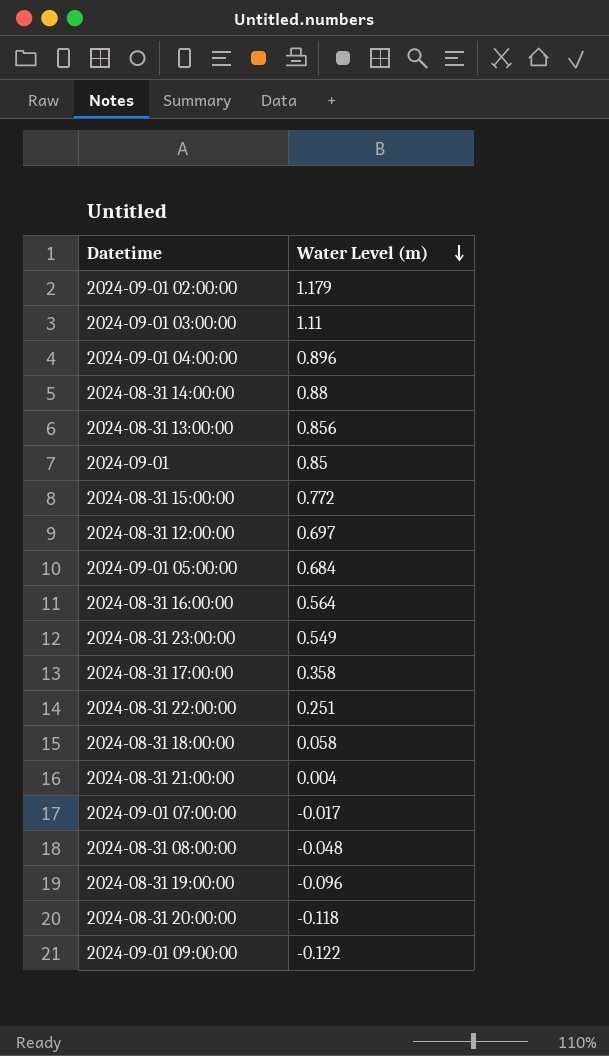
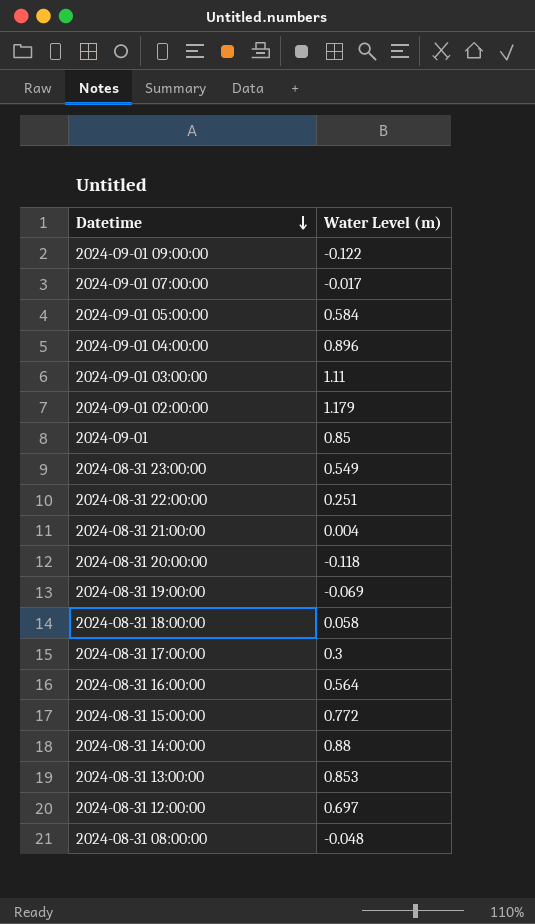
row order: Water Level (m) descending -> Datetime descending
2024-09-01 05:00:00 | Water Level (m): 0.684 -> 0.584
2024-08-31 19:00:00 | Water Level (m): -0.096 -> -0.069
2024-08-31 17:00:00 | Water Level (m): 0.358 -> 0.3
2024-08-31 13:00:00 | Water Level (m): 0.856 -> 0.853

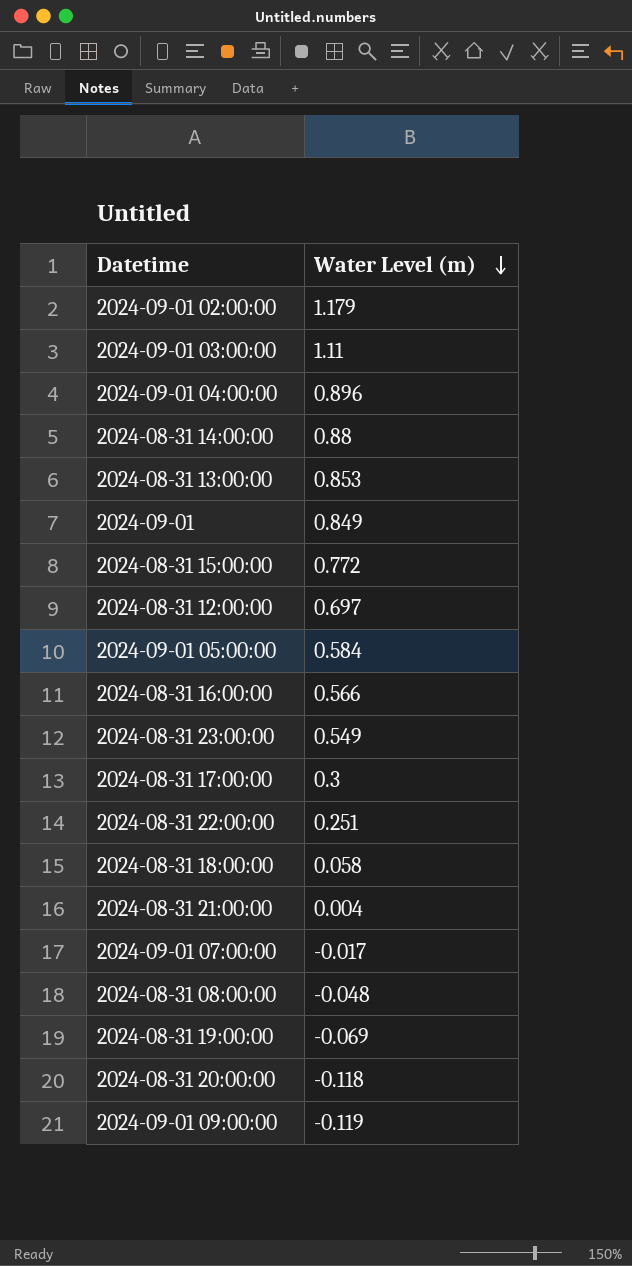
row order: Datetime descending -> Water Level (m) descending
2024-09-01 | Water Level (m): 0.85 -> 0.849
2024-08-31 16:00:00 | Water Level (m): 0.564 -> 0.566
2024-09-01 09:00:00 | Water Level (m): -0.122 -> -0.119

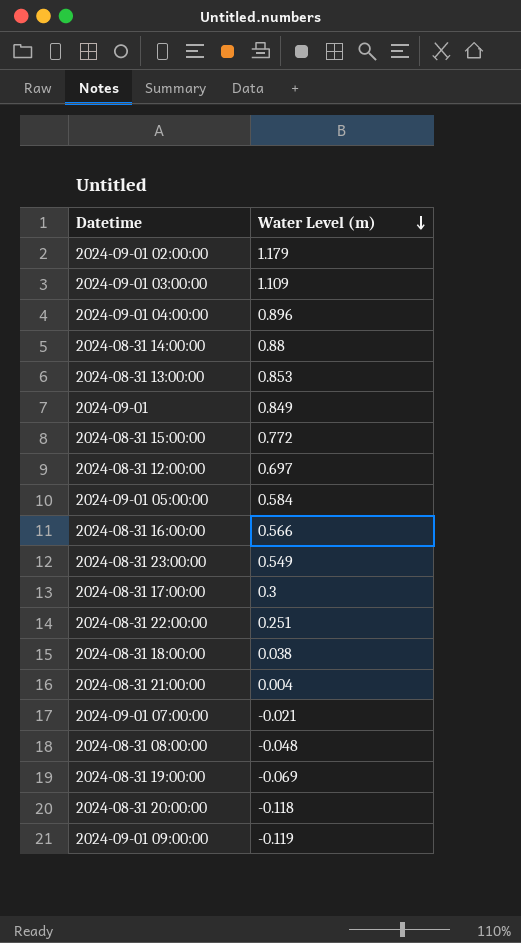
2024-09-01 03:00:00 | Water Level (m): 1.11 -> 1.109
2024-08-31 18:00:00 | Water Level (m): 0.058 -> 0.038
2024-09-01 07:00:00 | Water Level (m): -0.017 -> -0.021

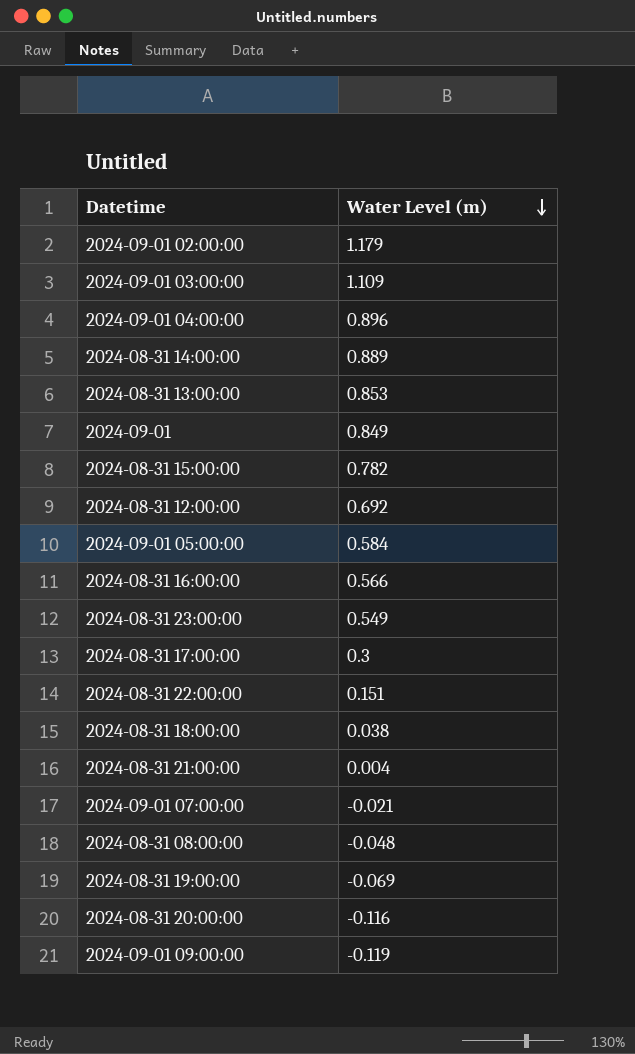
2024-08-31 14:00:00 | Water Level (m): 0.88 -> 0.889
2024-08-31 15:00:00 | Water Level (m): 0.772 -> 0.782
2024-08-31 12:00:00 | Water Level (m): 0.697 -> 0.692
2024-08-31 22:00:00 | Water Level (m): 0.251 -> 0.151
2024-08-31 20:00:00 | Water Level (m): -0.118 -> -0.116

